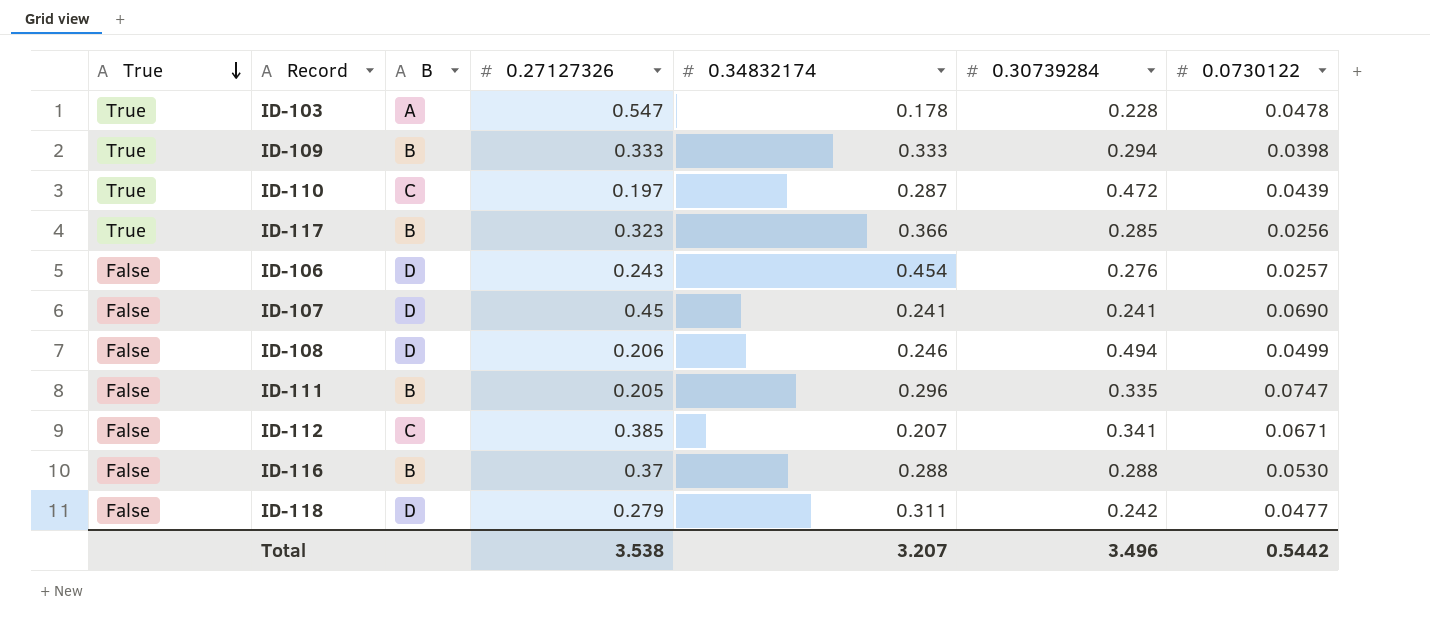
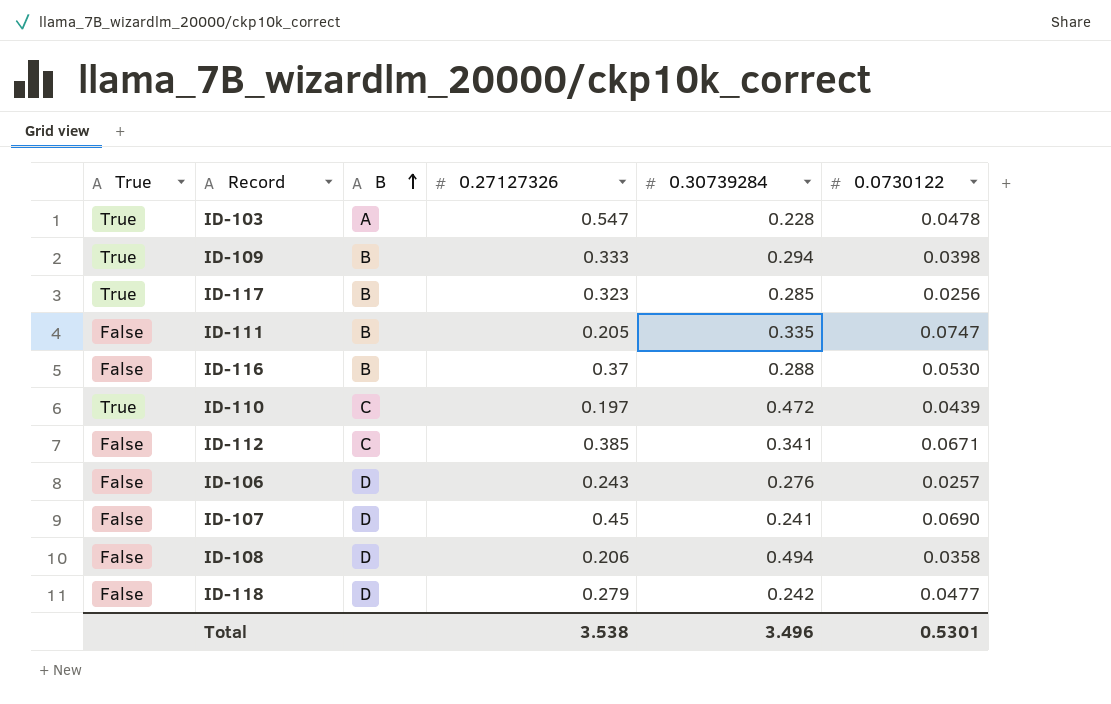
row order: True descending -> B ascending
column 0.34832174 | position: 5 -> none
ID-108 | 0.0730122: 0.0499 -> 0.0358
Total | 0.0730122: 0.5442 -> 0.5301

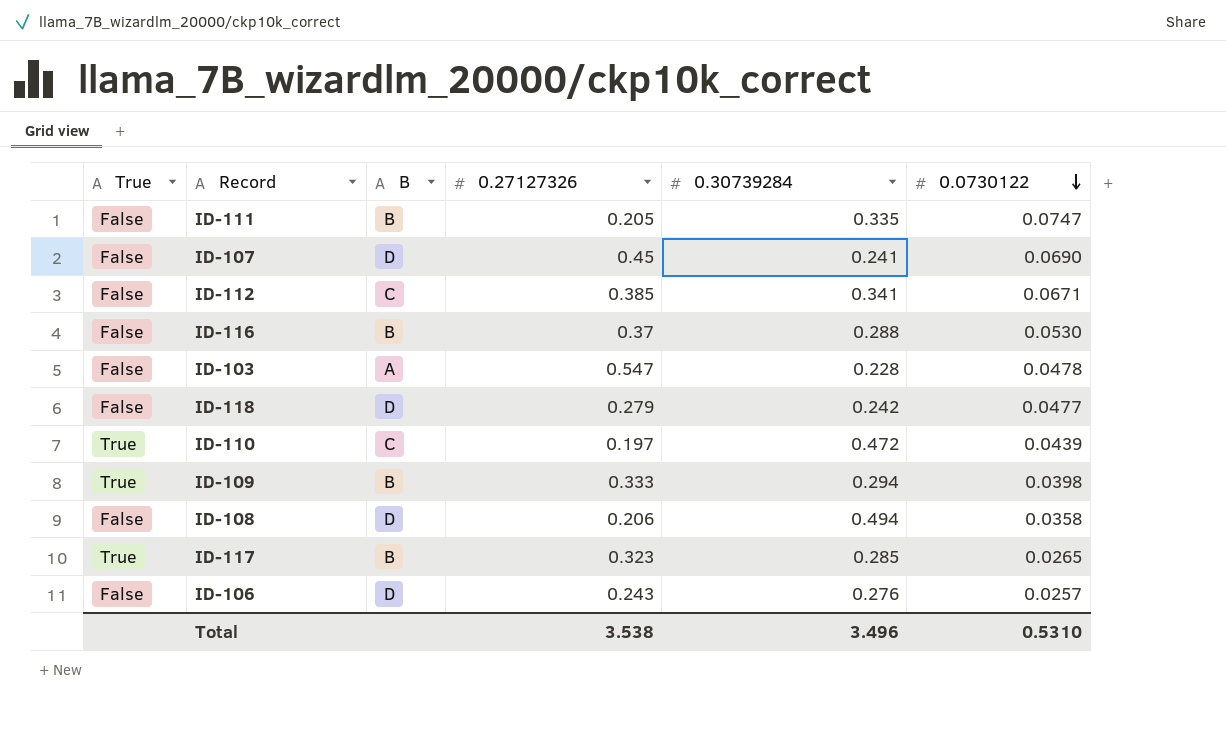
row order: B ascending -> 0.0730122 descending
ID-103 | True: True -> False
ID-117 | 0.0730122: 0.0256 -> 0.0265
Total | 0.0730122: 0.5301 -> 0.5310

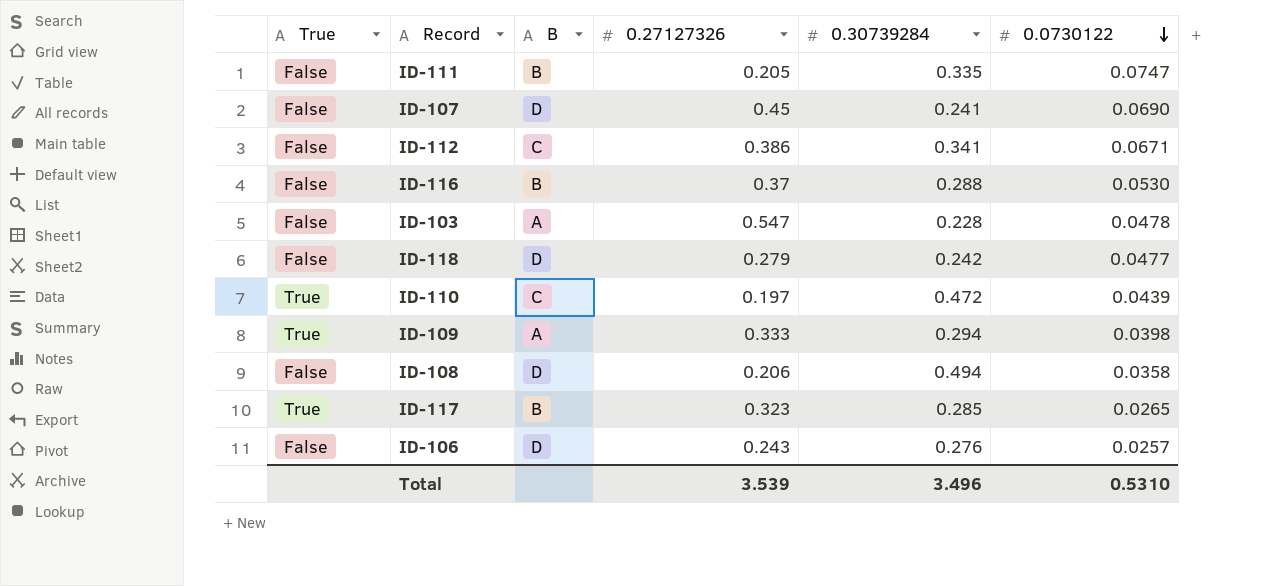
ID-112 | 0.27127326: 0.385 -> 0.386
ID-109 | B: B -> A
Total | 0.27127326: 3.538 -> 3.539

